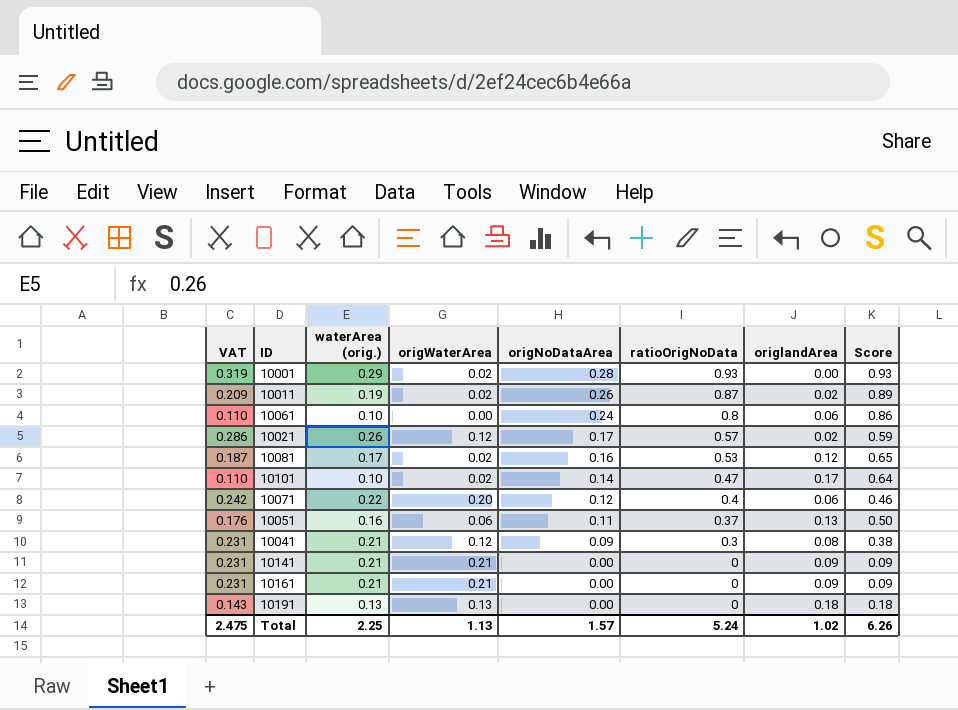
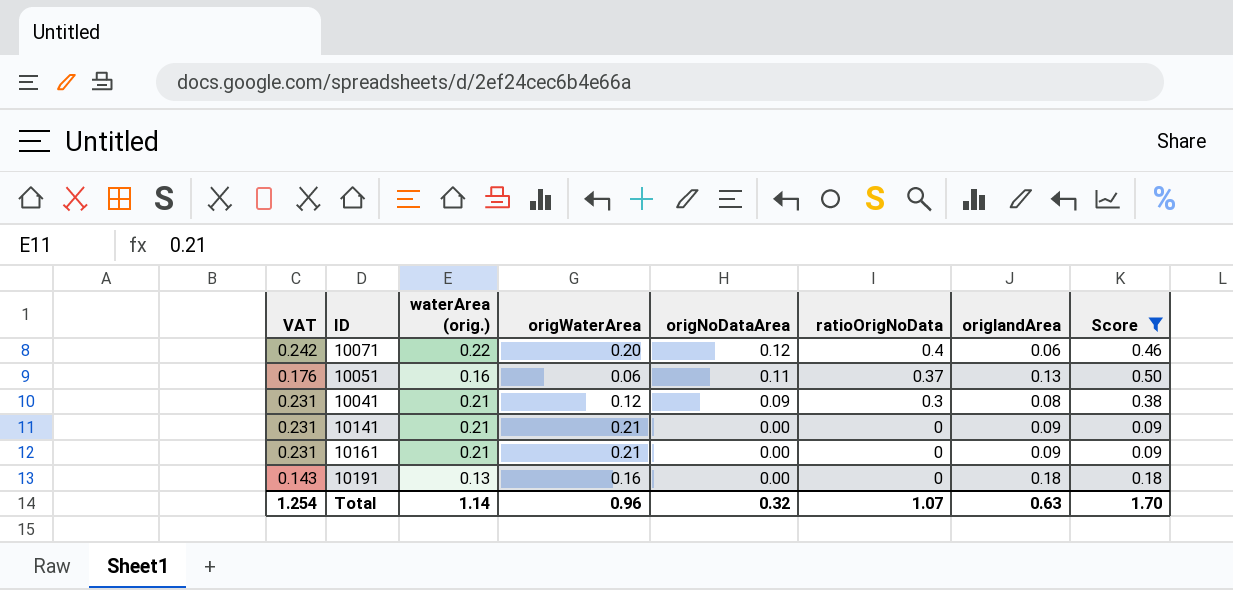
filter: none -> Score <= 0.50
10191 | origWaterArea: 0.13 -> 0.16
Total | VAT: 2.475 -> 1.254
Total | waterArea (orig.): 2.25 -> 1.14
Total | origWaterArea: 1.13 -> 0.96
Total | origNoDataArea: 1.57 -> 0.32
Total | ratioOrigNoData: 5.24 -> 1.07
Total | origlandArea: 1.02 -> 0.63
Total | Score: 6.26 -> 1.70

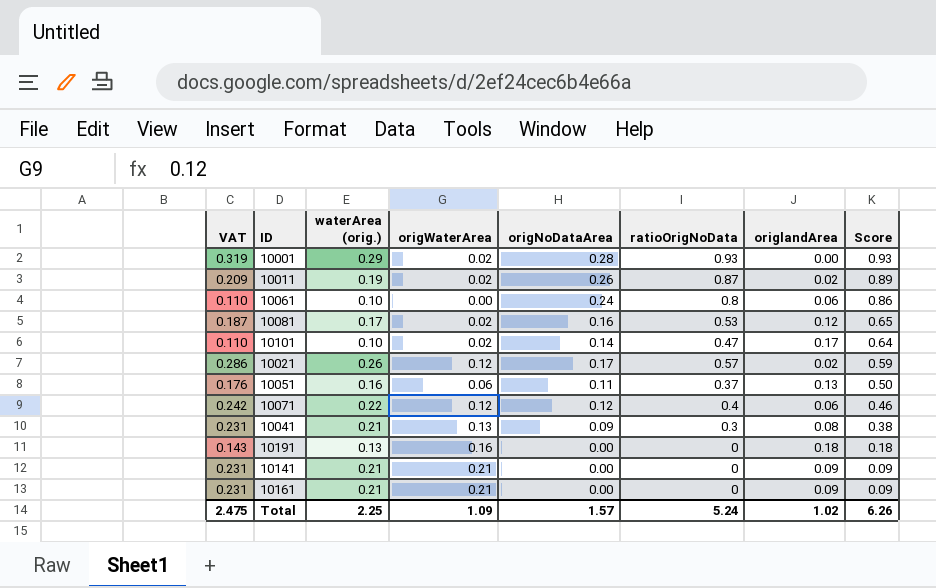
filter: Score <= 0.50 -> none
row order: origNoDataArea descending -> Score descending
10071 | origWaterArea: 0.20 -> 0.12
10041 | origWaterArea: 0.12 -> 0.13
Total | VAT: 1.254 -> 2.475
Total | waterArea (orig.): 1.14 -> 2.25
Total | origWaterArea: 0.96 -> 1.09
Total | origNoDataArea: 0.32 -> 1.57
Total | ratioOrigNoData: 1.07 -> 5.24
Total | origlandArea: 0.63 -> 1.02
Total | Score: 1.70 -> 6.26

